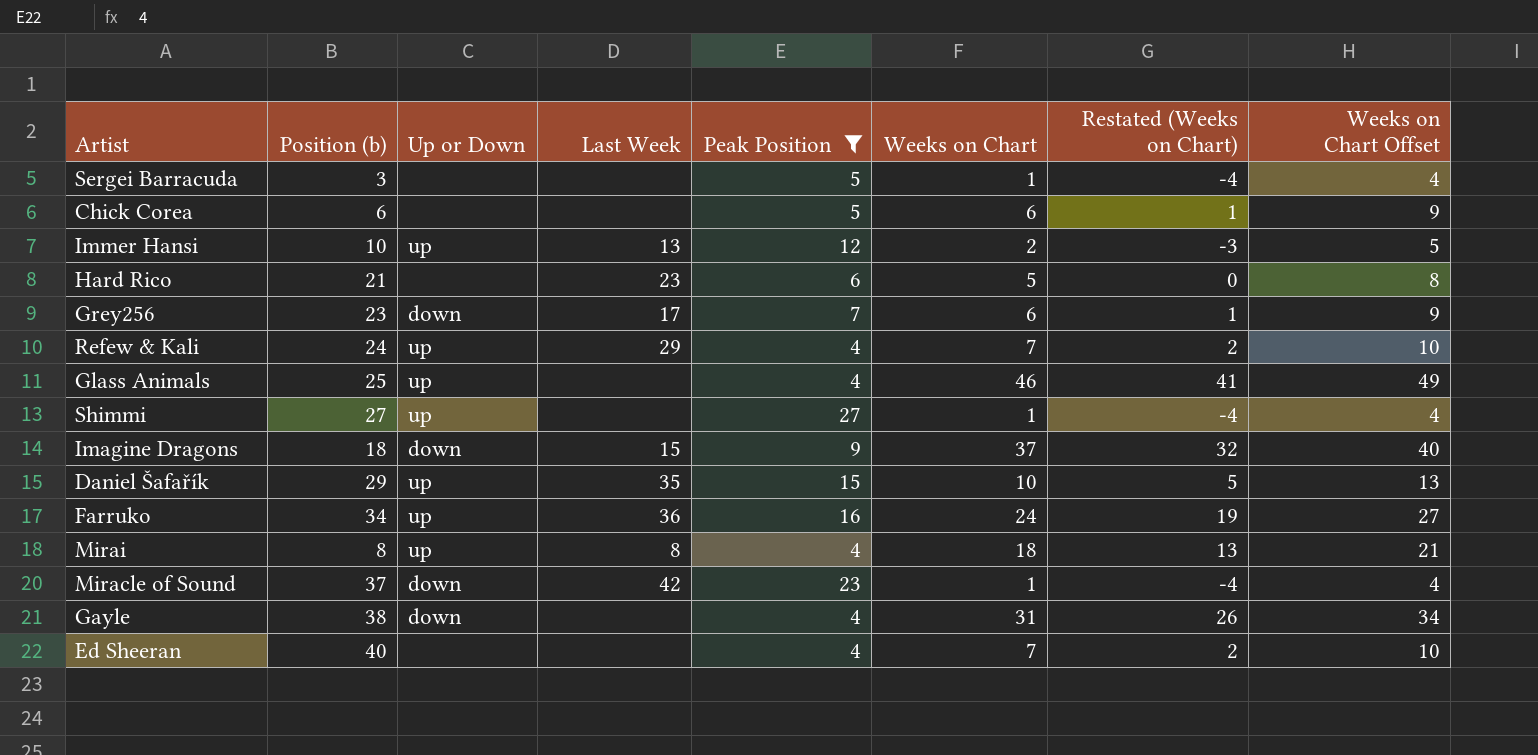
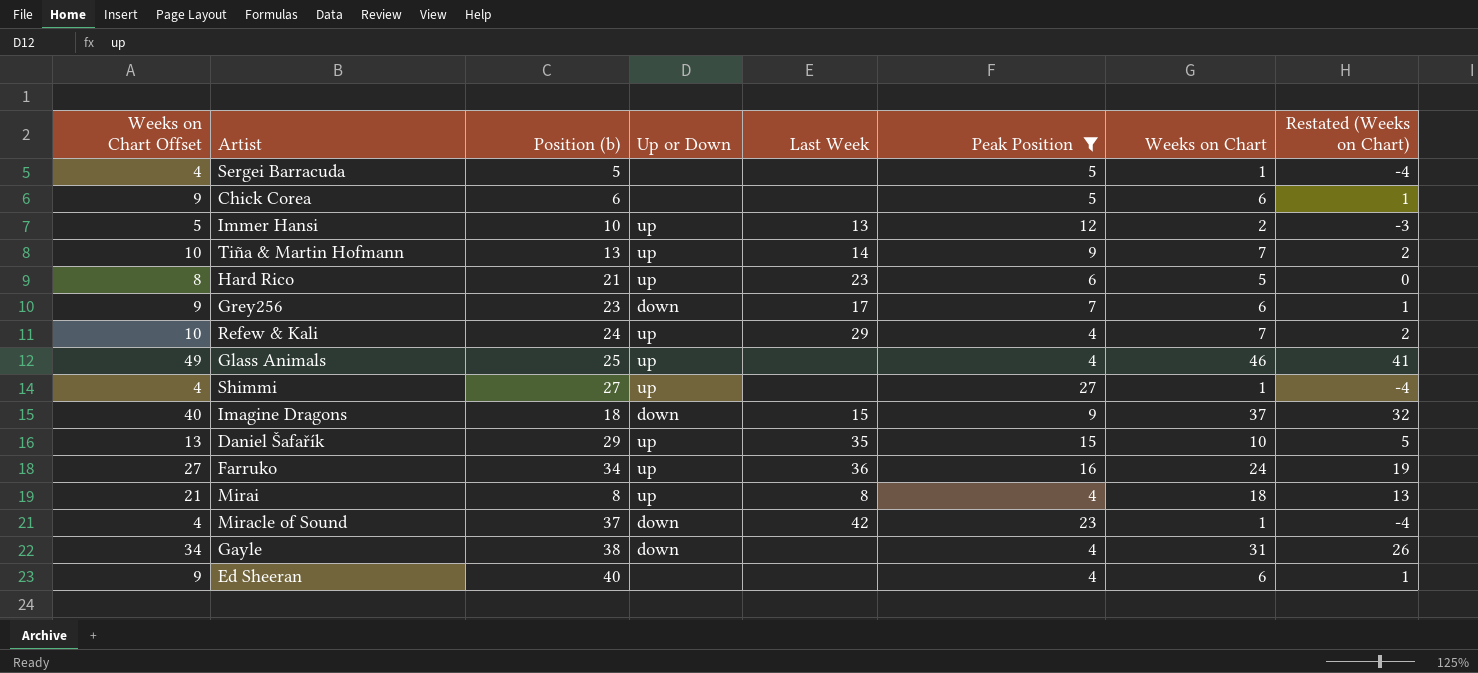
column Weeks on Chart Offset | position: 8 -> 1
Sergei Barracuda | Position (b): 3 -> 5
row Tiña & Martin Hofmann: none -> 10 | 13 | up | 14 | 9 | 7 | 2
Hard Rico | Up or Down: none -> up
Ed Sheeran | Weeks on Chart Offset: 10 -> 9
Ed Sheeran | Weeks on Chart: 7 -> 6
Ed Sheeran | Restated (Weeks on Chart): 2 -> 1

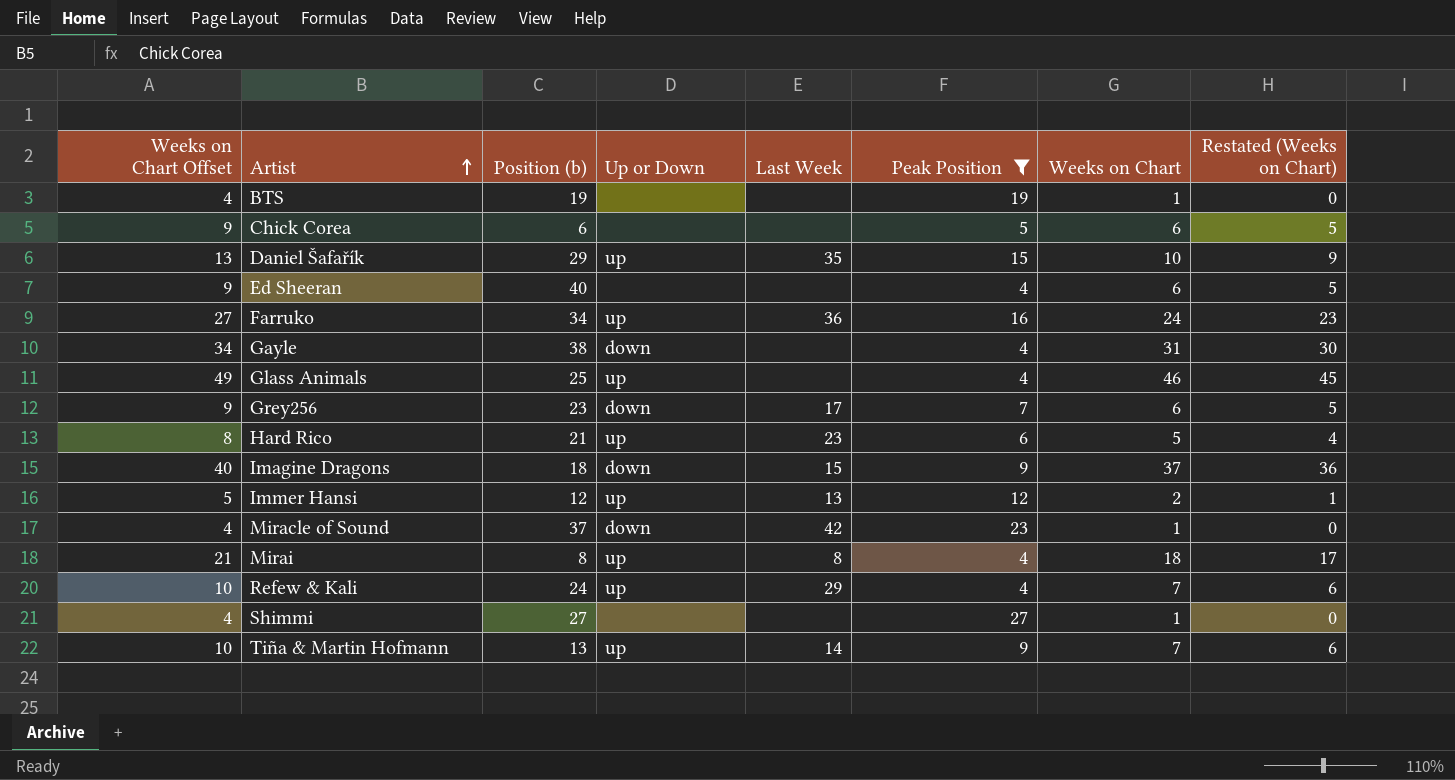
row order: none -> Artist ascending
column Restated (Weeks on Chart) | formula: [Weeks on Chart] - 5 -> [Weeks on Chart] - 1
row Sergei Barracuda: 4 | 5 | none | none | 5 | 1 | -4 -> none
row BTS: none -> 4 | 19 | none | none | 19 | 1 | 0
Immer Hansi | Position (b): 10 -> 12
Shimmi | Up or Down: up -> none

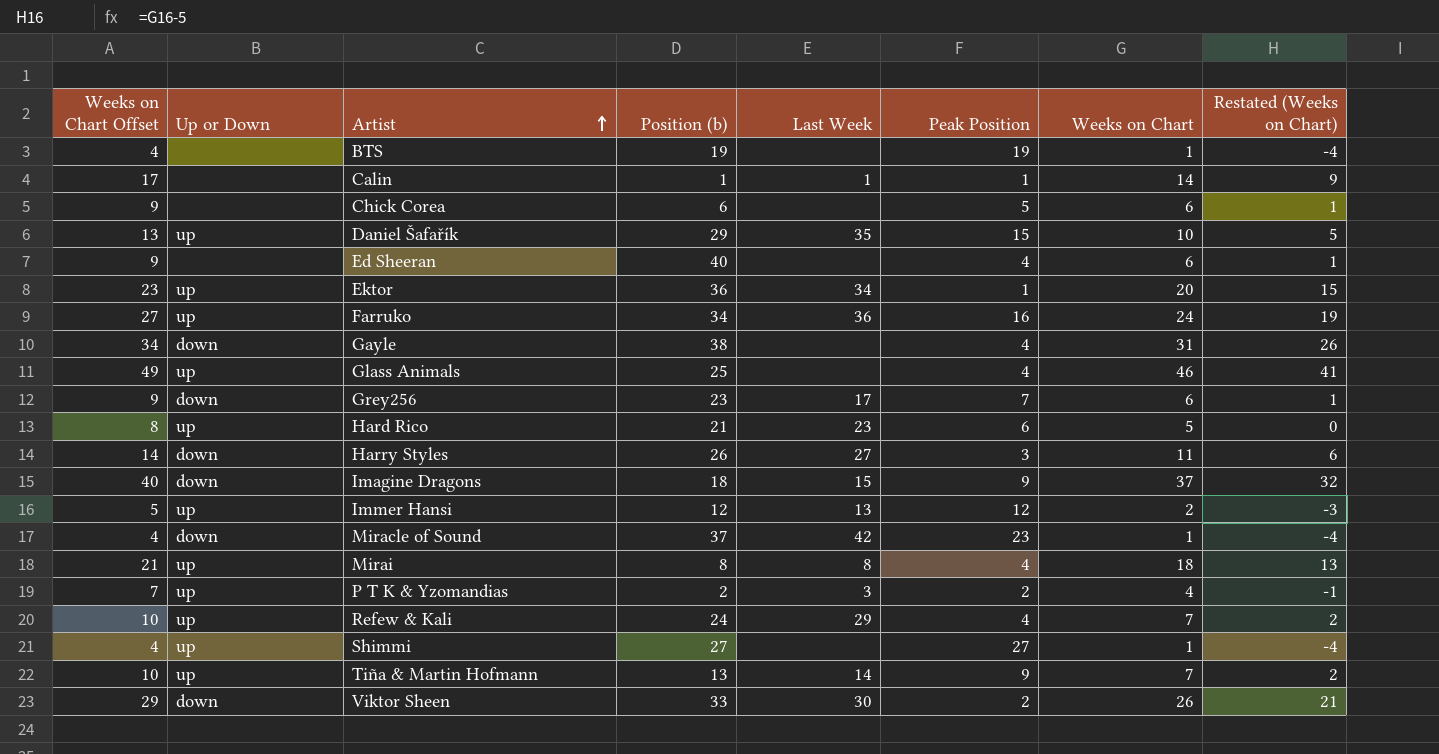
filter: Peak Position >= 4 -> none
column Up or Down | position: 4 -> 2
column Restated (Weeks on Chart) | formula: [Weeks on Chart] - 1 -> [Weeks on Chart] - 5
Shimmi | Up or Down: none -> up

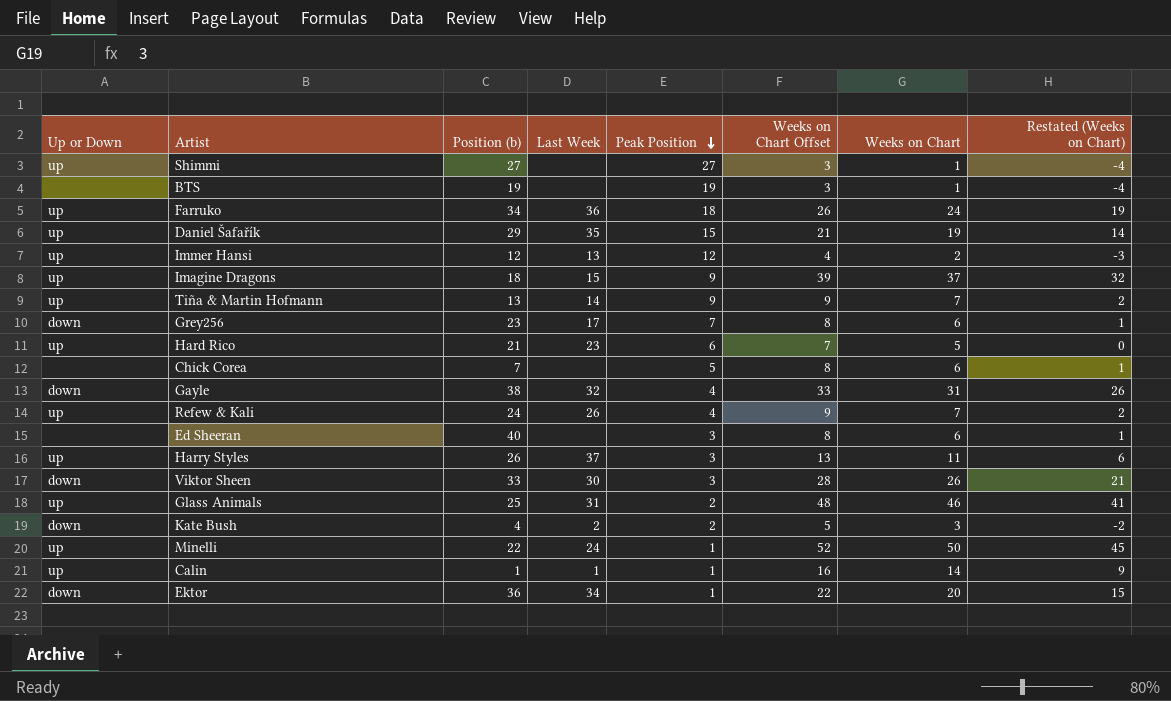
row order: Artist ascending -> Peak Position descending
column Weeks on Chart Offset | formula: [Weeks on Chart] + 3 -> [Weeks on Chart] + 2
column Weeks on Chart Offset | position: 1 -> 6
row Miracle of Sound: 4 | down | 37 | 42 | 23 | 1 | -4 -> none
row Mirai: 21 | up | 8 | 8 | 4 | 18 | 13 -> none
row P T K & Yzomandias: 7 | up | 2 | 3 | 2 | 4 | -1 -> none
Farruko | Peak Position: 16 -> 18
Daniel Šafařík | Weeks on Chart: 10 -> 19
Daniel Šafařík | Restated (Weeks on Chart): 5 -> 14
Imagine Dragons | Up or Down: down -> up
Chick Corea | Position (b): 6 -> 7
Gayle | Last Week: none -> 32
Refew & Kali | Last Week: 29 -> 26
Ed Sheeran | Peak Position: 4 -> 3
Harry Styles | Up or Down: down -> up
Harry Styles | Last Week: 27 -> 37
Viktor Sheen | Peak Position: 2 -> 3
Glass Animals | Last Week: none -> 31
Glass Animals | Peak Position: 4 -> 2
row Kate Bush: none -> down | 4 | 2 | 2 | 5 | 3 | -2
row Minelli: none -> up | 22 | 24 | 1 | 52 | 50 | 45
Calin | Up or Down: none -> up
Ektor | Up or Down: up -> down

